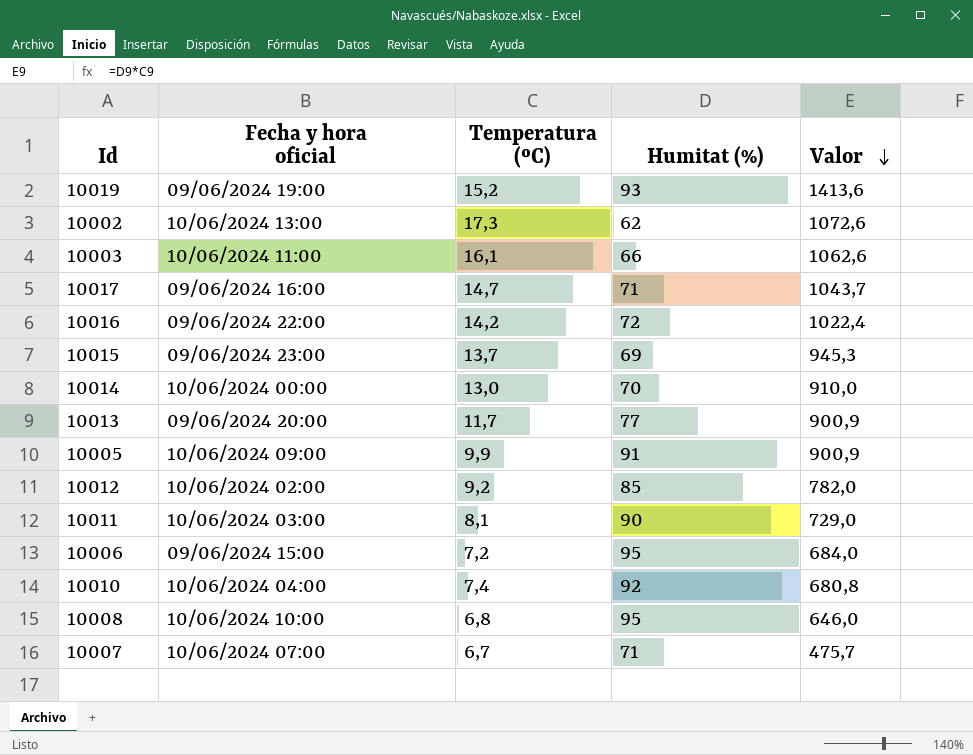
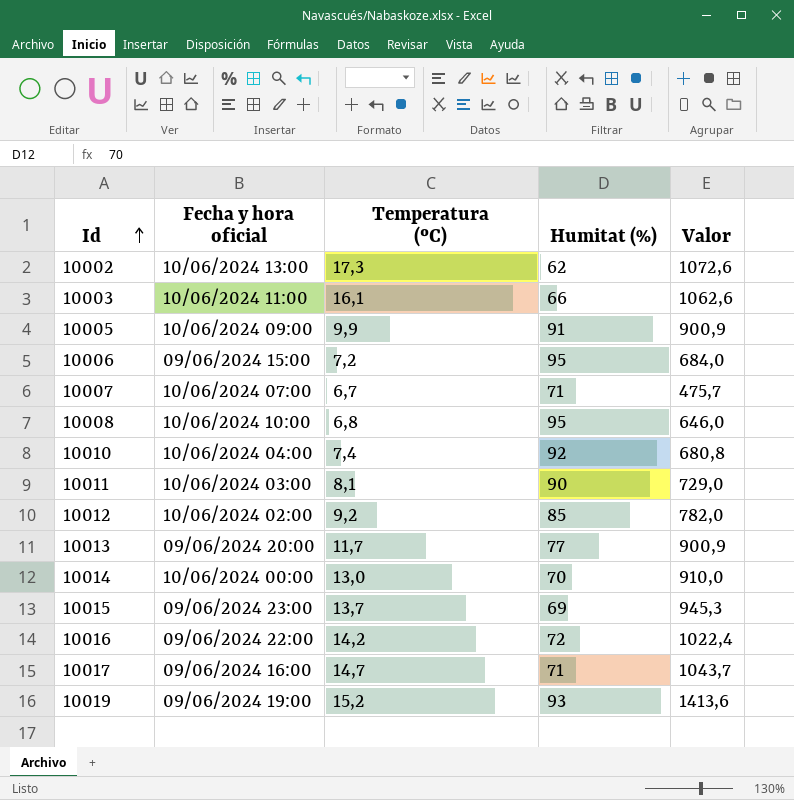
row order: Valor descending -> Id ascending

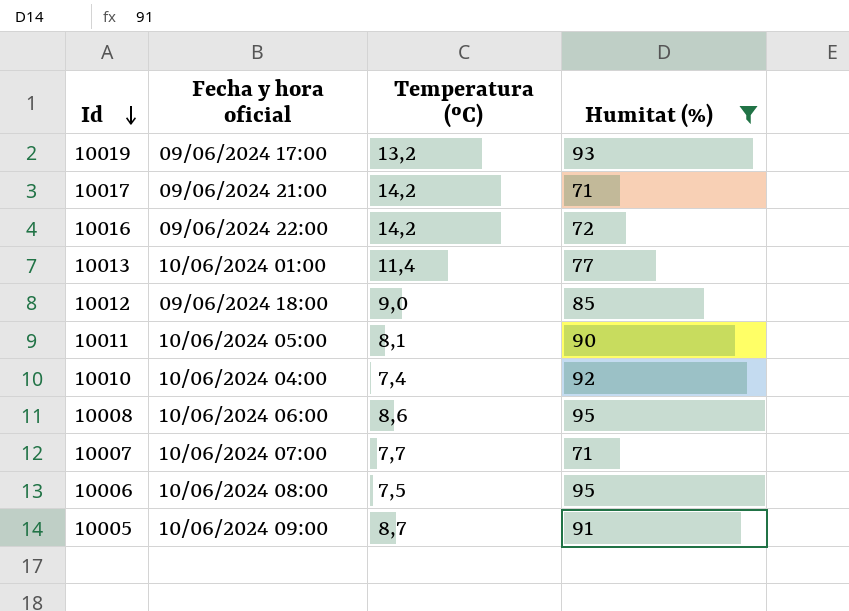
filter: none -> Humitat (%) >= 71
row order: Id ascending -> Id descending
column Valor | formula: [Temperatura (ºC)] * [Humitat (%)] -> none
10019 | Fecha y hora oficial: 09/06/2024 19:00 -> 09/06/2024 17:00
10019 | Temperatura (ºC): 15,2 -> 13,2
10017 | Fecha y hora oficial: 09/06/2024 16:00 -> 09/06/2024 21:00
10017 | Temperatura (ºC): 14,7 -> 14,2
10013 | Fecha y hora oficial: 09/06/2024 20:00 -> 10/06/2024 01:00
10013 | Temperatura (ºC): 11,7 -> 11,4
10012 | Fecha y hora oficial: 10/06/2024 02:00 -> 09/06/2024 18:00
10012 | Temperatura (ºC): 9,2 -> 9,0
10011 | Fecha y hora oficial: 10/06/2024 03:00 -> 10/06/2024 05:00
10008 | Fecha y hora oficial: 10/06/2024 10:00 -> 10/06/2024 06:00
10008 | Temperatura (ºC): 6,8 -> 8,6
10007 | Temperatura (ºC): 6,7 -> 7,7
10006 | Fecha y hora oficial: 09/06/2024 15:00 -> 10/06/2024 08:00
10006 | Temperatura (ºC): 7,2 -> 7,5
10005 | Temperatura (ºC): 9,9 -> 8,7

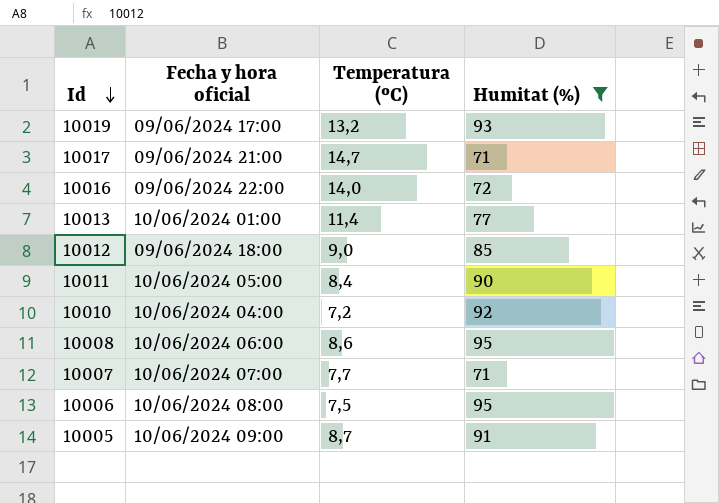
10017 | Temperatura (ºC): 14,2 -> 14,7
10016 | Temperatura (ºC): 14,2 -> 14,0
10011 | Temperatura (ºC): 8,1 -> 8,4
10010 | Temperatura (ºC): 7,4 -> 7,2

